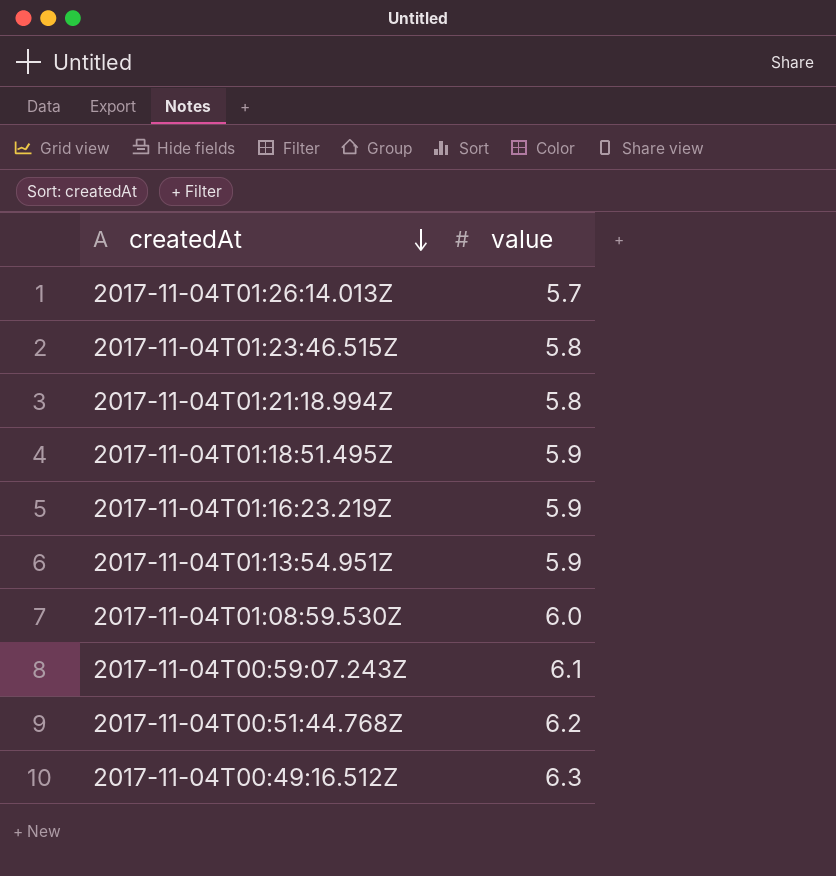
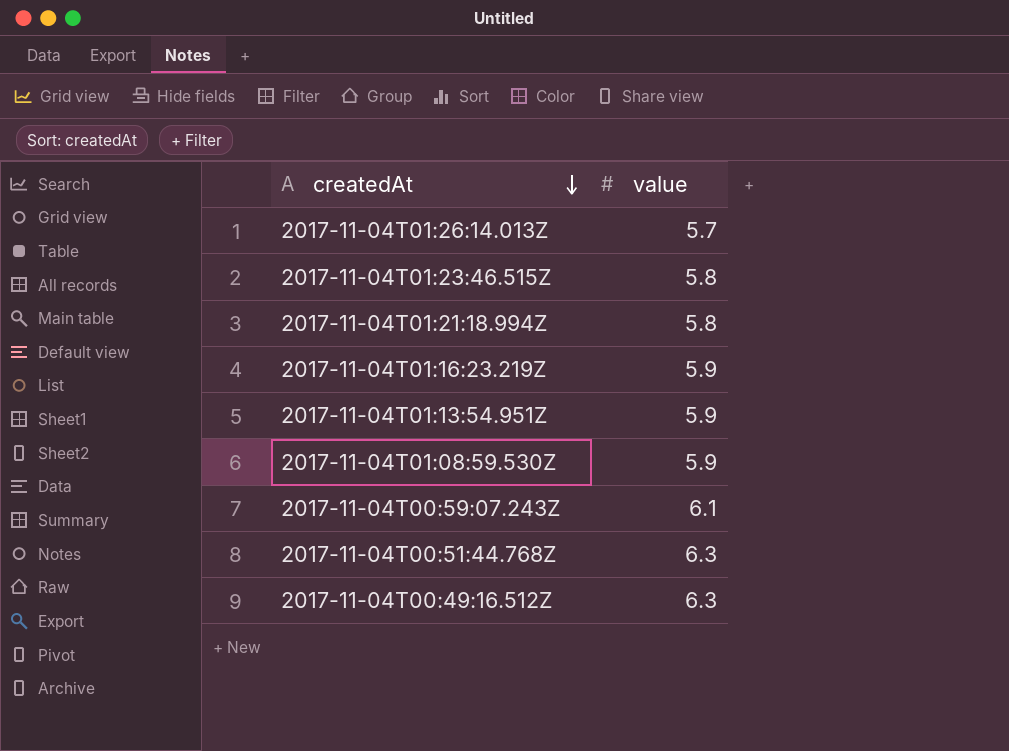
row 2017-11-04T01:18:51.495Z: 5.9 -> none
2017-11-04T01:08:59.530Z | value: 6.0 -> 5.9
2017-11-04T00:51:44.768Z | value: 6.2 -> 6.3

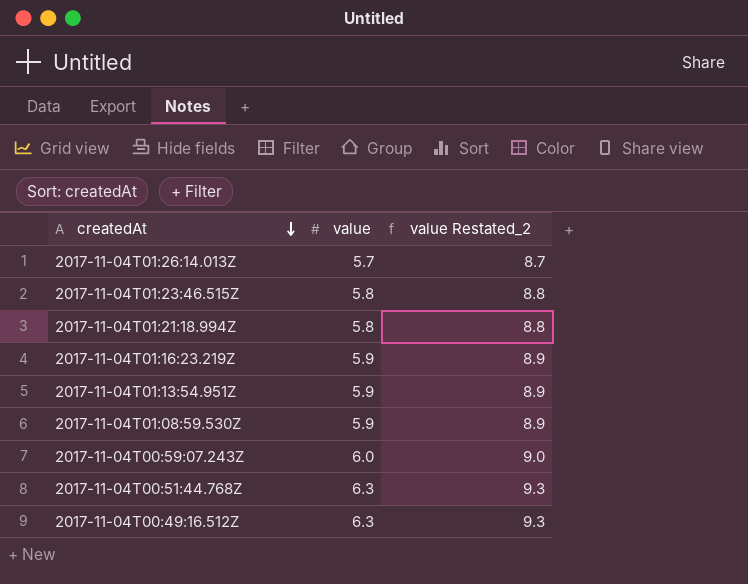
column value Restated_2 | formula: none -> [value] + 3
2017-11-04T00:59:07.243Z | value: 6.1 -> 6.0

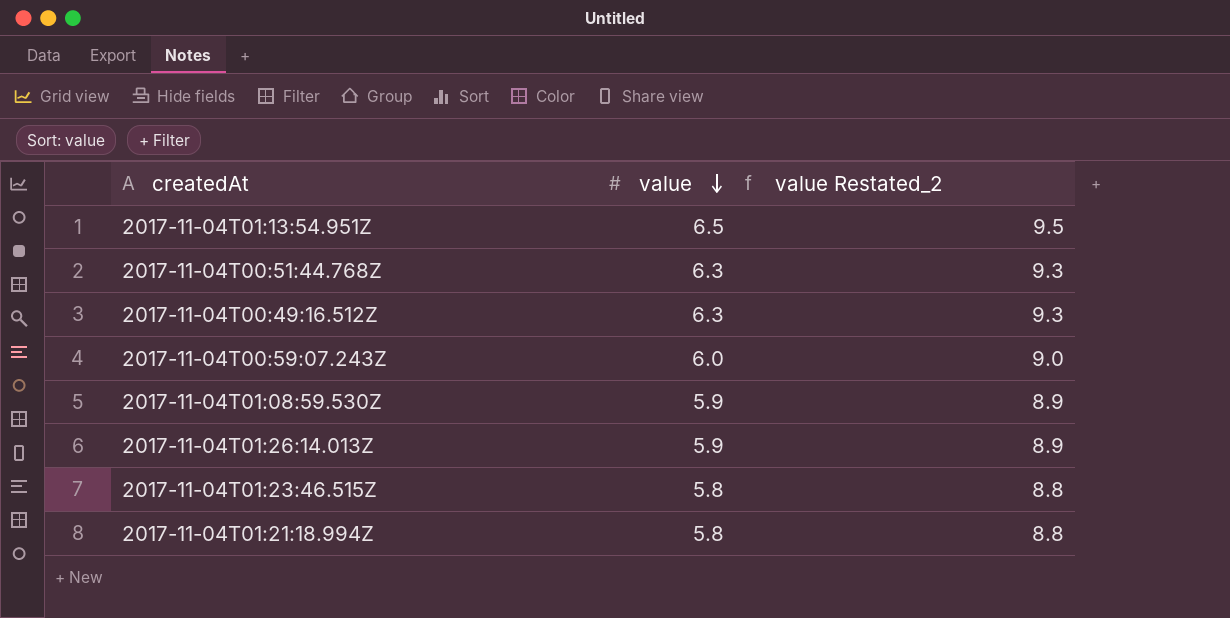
row order: createdAt descending -> value descending
row 2017-11-04T01:16:23.219Z: 5.9 | 8.9 -> none
2017-11-04T01:13:54.951Z | value: 5.9 -> 6.5
2017-11-04T01:13:54.951Z | value Restated_2: 8.9 -> 9.5
2017-11-04T01:26:14.013Z | value: 5.7 -> 5.9
2017-11-04T01:26:14.013Z | value Restated_2: 8.7 -> 8.9

